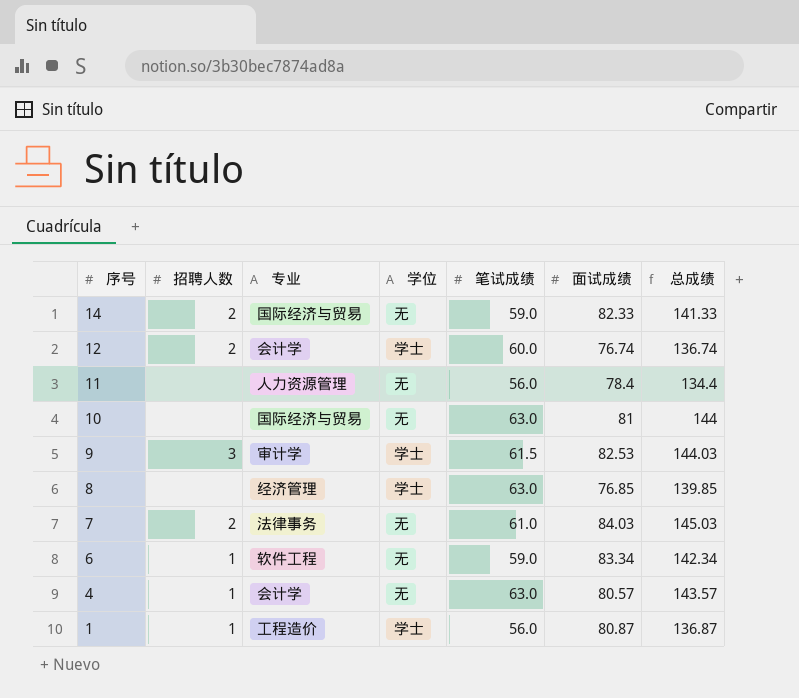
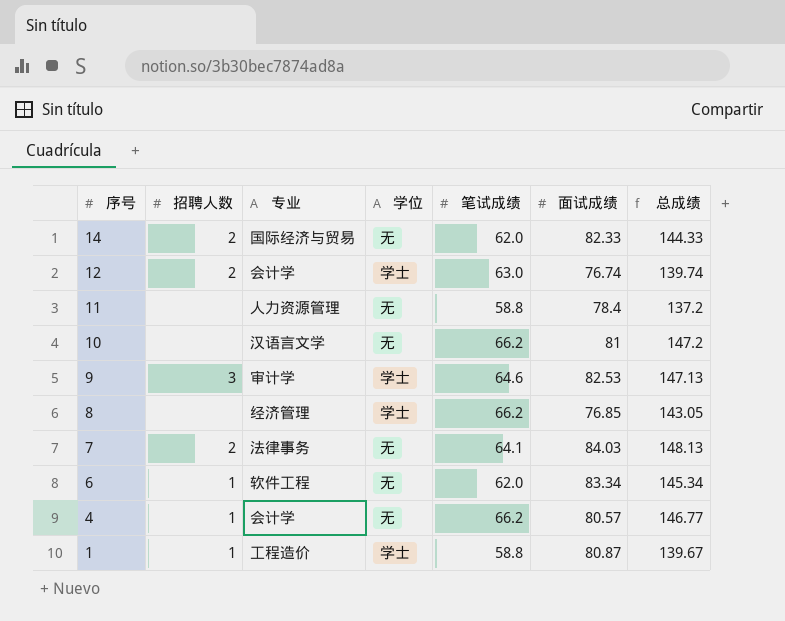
14 | 笔试成绩: 59.0 -> 62.0
14 | 总成绩: 141.33 -> 144.33
12 | 笔试成绩: 60.0 -> 63.0
12 | 总成绩: 136.74 -> 139.74
11 | 笔试成绩: 56.0 -> 58.8
11 | 总成绩: 134.4 -> 137.2
10 | 专业: 国际经济与贸易 -> 汉语言文学
10 | 笔试成绩: 63.0 -> 66.2
10 | 总成绩: 144 -> 147.2
9 | 笔试成绩: 61.5 -> 64.6
9 | 总成绩: 144.03 -> 147.13
8 | 笔试成绩: 63.0 -> 66.2
8 | 总成绩: 139.85 -> 143.05
7 | 笔试成绩: 61.0 -> 64.1
7 | 总成绩: 145.03 -> 148.13
6 | 笔试成绩: 59.0 -> 62.0
6 | 总成绩: 142.34 -> 145.34
4 | 笔试成绩: 63.0 -> 66.2
4 | 总成绩: 143.57 -> 146.77
1 | 笔试成绩: 56.0 -> 58.8
1 | 总成绩: 136.87 -> 139.67

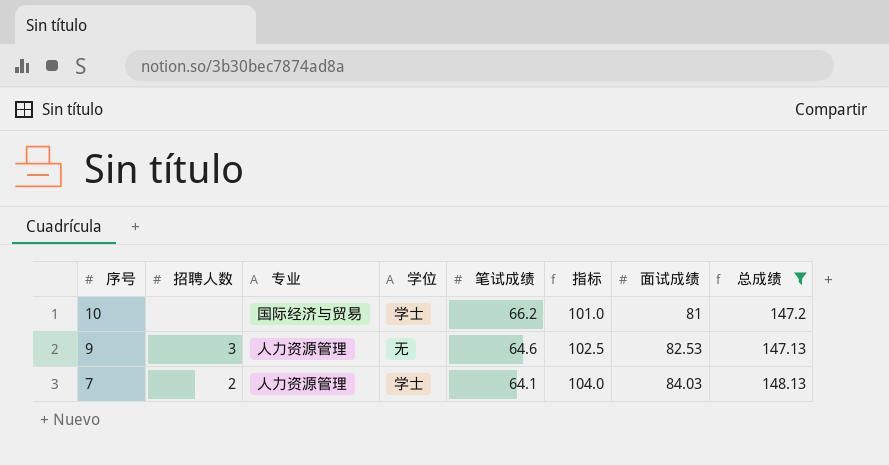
filter: none -> 总成绩 >= 147.13
column 指标 | formula: none -> [面试成绩] + 20
10 | 专业: 汉语言文学 -> 国际经济与贸易
10 | 学位: 无 -> 学士
9 | 专业: 审计学 -> 人力资源管理
9 | 学位: 学士 -> 无
7 | 专业: 法律事务 -> 人力资源管理
7 | 学位: 无 -> 学士

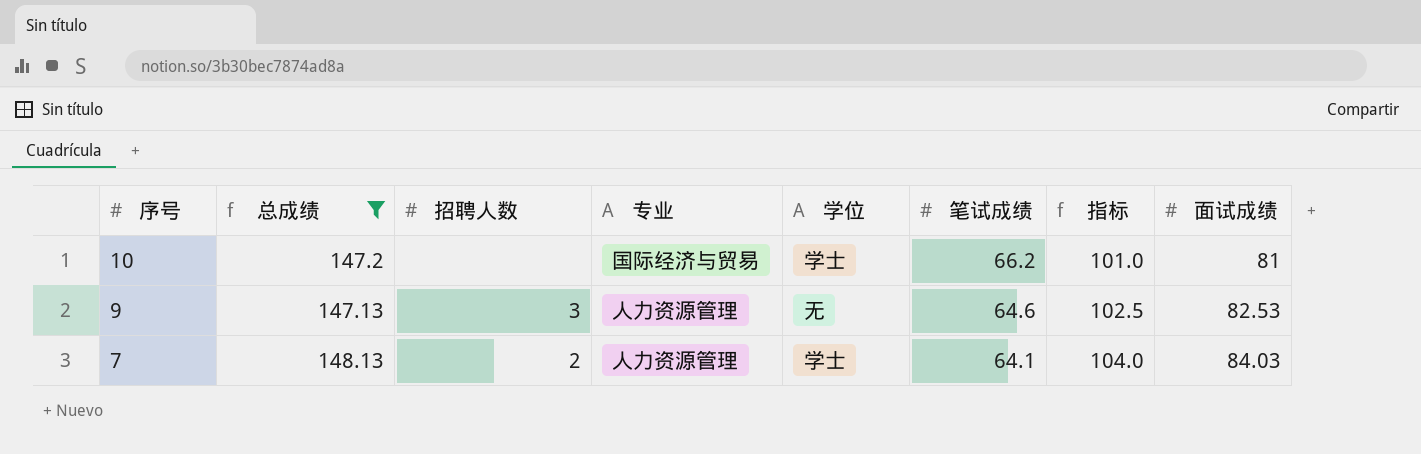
column 总成绩 | position: 8 -> 2

